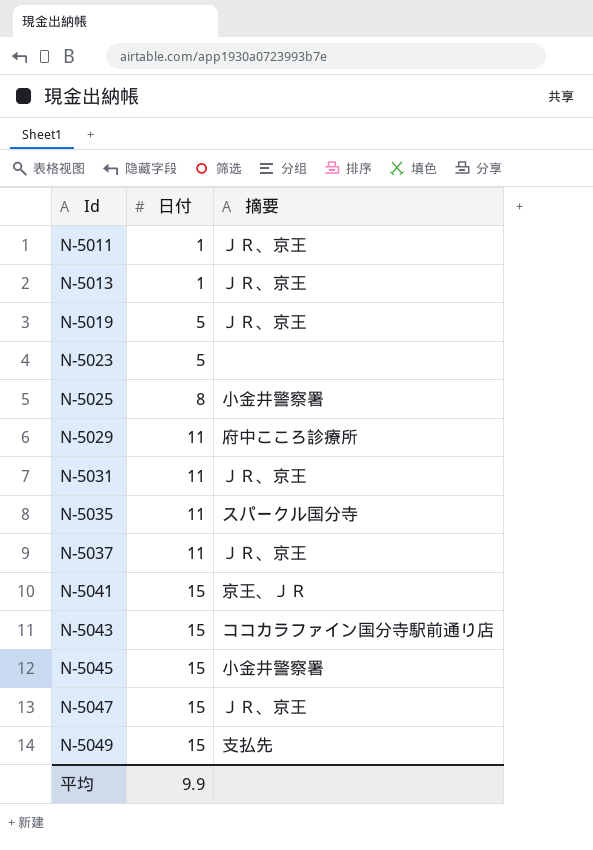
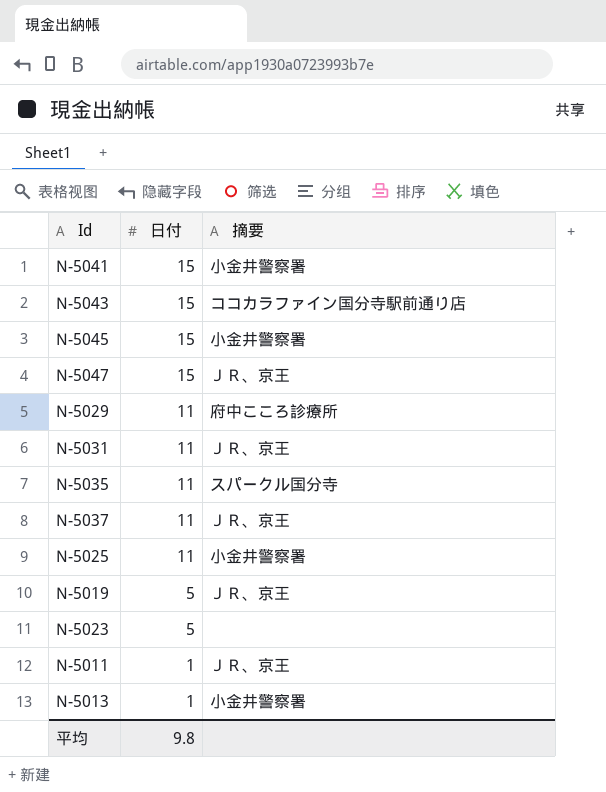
row order: Id ascending -> 日付 descending
row N-5049: 15 | 支払先 -> none
N-5041 | 摘要: 京王、ＪＲ -> 小金井警察署
N-5025 | 日付: 8 -> 11
N-5013 | 摘要: ＪＲ、京王 -> 小金井警察署
平均 | 日付: 9.9 -> 9.8

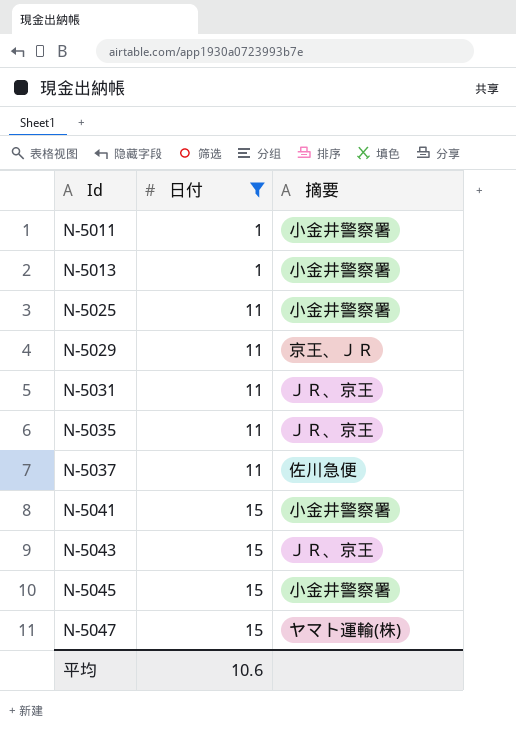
filter: none -> 日付 != 5
row order: 日付 descending -> Id ascending
N-5011 | 摘要: ＪＲ、京王 -> 小金井警察署
N-5029 | 摘要: 府中こころ診療所 -> 京王、ＪＲ
N-5035 | 摘要: スパークル国分寺 -> ＪＲ、京王
N-5037 | 摘要: ＪＲ、京王 -> 佐川急便
N-5043 | 摘要: ココカラファイン国分寺駅前通り店 -> ＪＲ、京王
N-5047 | 摘要: ＪＲ、京王 -> ヤマト運輸(株)
平均 | 日付: 9.8 -> 10.6

